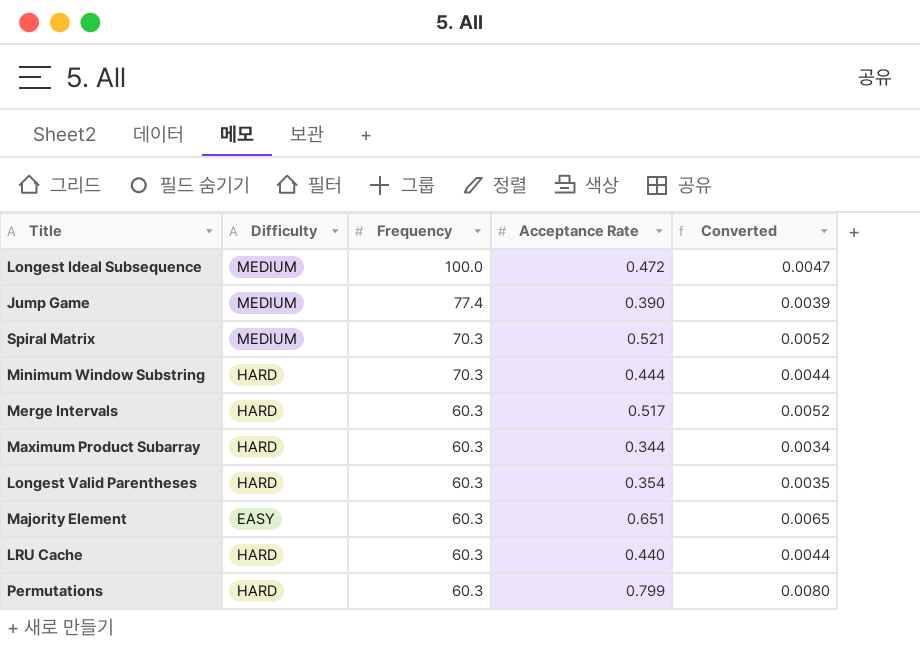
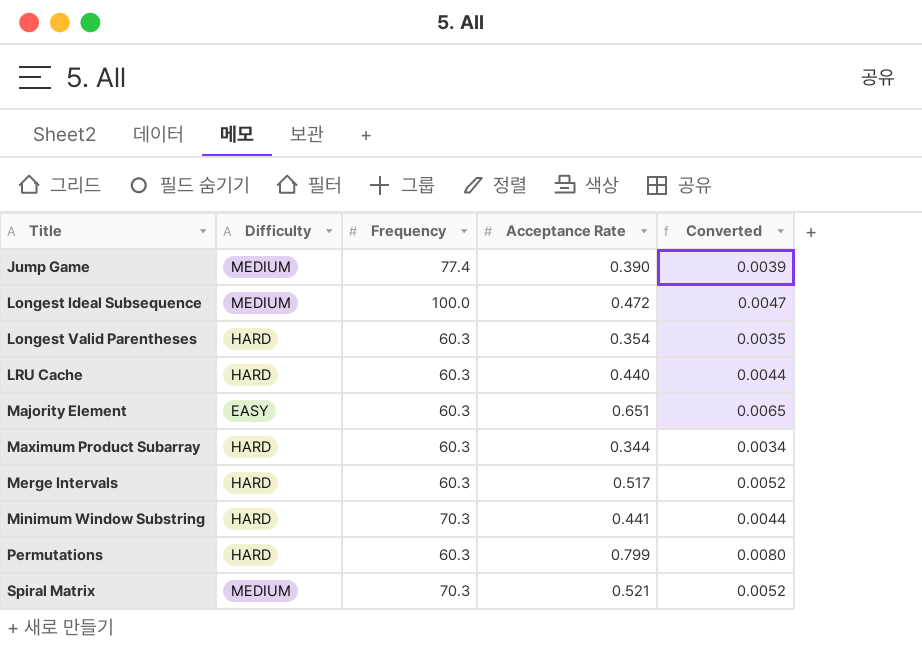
row order: Frequency descending -> Title ascending
Minimum Window Substring | Acceptance Rate: 0.444 -> 0.441

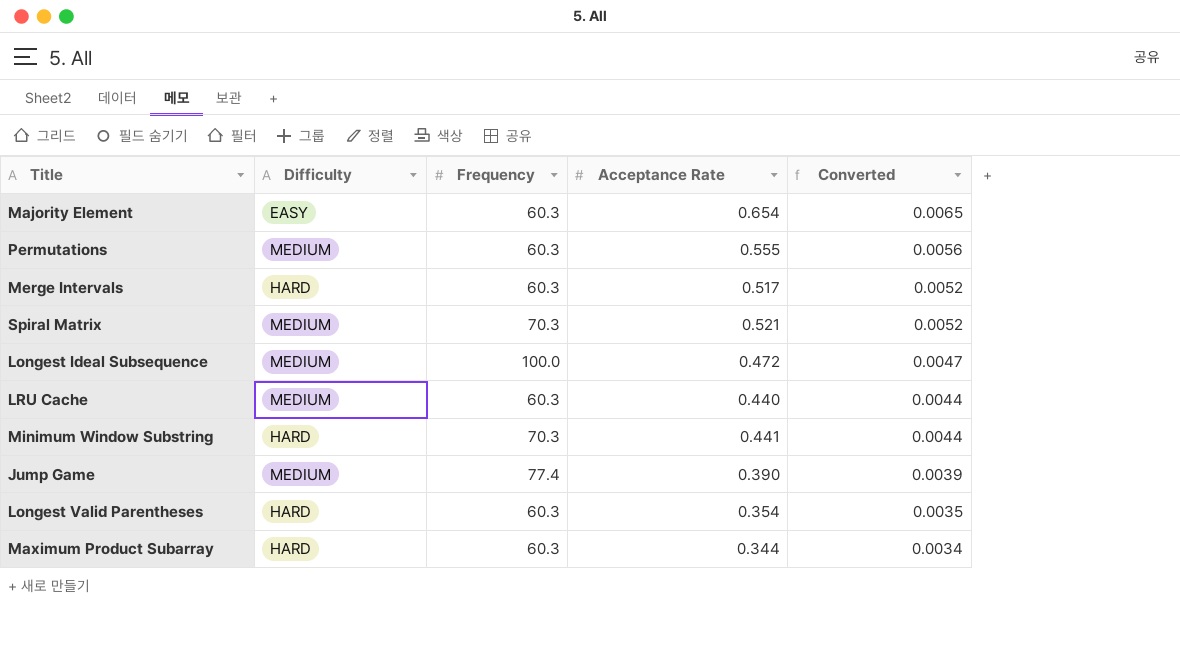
row order: Title ascending -> Converted descending
Majority Element | Acceptance Rate: 0.651 -> 0.654
Permutations | Difficulty: HARD -> MEDIUM
Permutations | Acceptance Rate: 0.799 -> 0.555
Permutations | Converted: 0.0080 -> 0.0056
LRU Cache | Difficulty: HARD -> MEDIUM

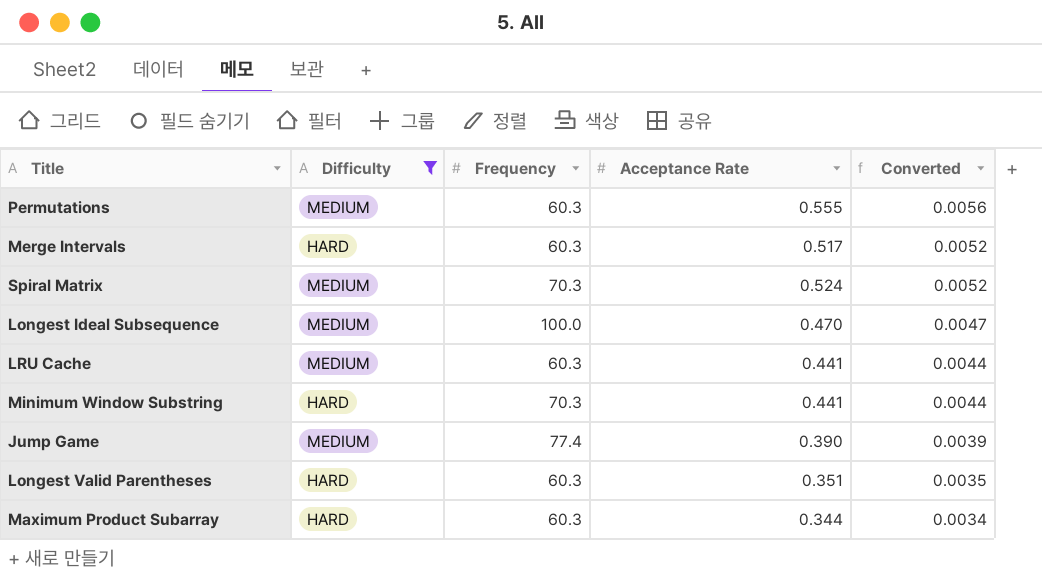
filter: none -> Difficulty != EASY
Spiral Matrix | Acceptance Rate: 0.521 -> 0.524
Longest Ideal Subsequence | Acceptance Rate: 0.472 -> 0.470
LRU Cache | Acceptance Rate: 0.440 -> 0.441
Longest Valid Parentheses | Acceptance Rate: 0.354 -> 0.351

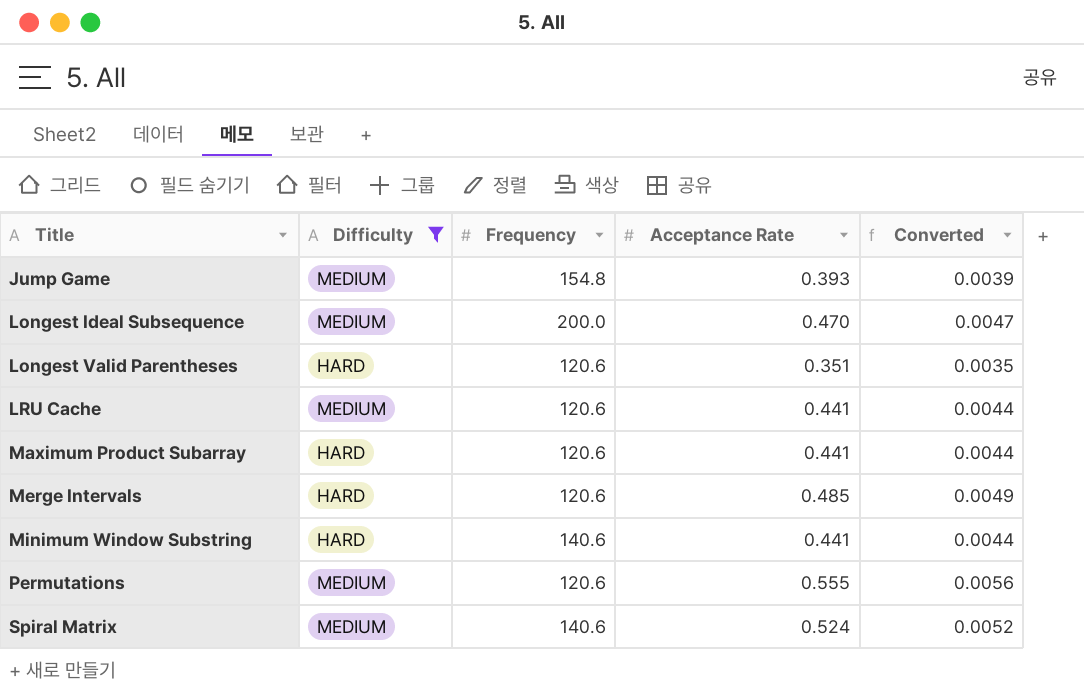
row order: Converted descending -> Title ascending
Jump Game | Frequency: 77.4 -> 154.8
Jump Game | Acceptance Rate: 0.390 -> 0.393
Longest Ideal Subsequence | Frequency: 100.0 -> 200.0
Longest Valid Parentheses | Frequency: 60.3 -> 120.6
LRU Cache | Frequency: 60.3 -> 120.6
Maximum Product Subarray | Frequency: 60.3 -> 120.6
Maximum Product Subarray | Acceptance Rate: 0.344 -> 0.441
Maximum Product Subarray | Converted: 0.0034 -> 0.0044
Merge Intervals | Frequency: 60.3 -> 120.6
Merge Intervals | Acceptance Rate: 0.517 -> 0.485
Merge Intervals | Converted: 0.0052 -> 0.0049
Minimum Window Substring | Frequency: 70.3 -> 140.6
Permutations | Frequency: 60.3 -> 120.6
Spiral Matrix | Frequency: 70.3 -> 140.6

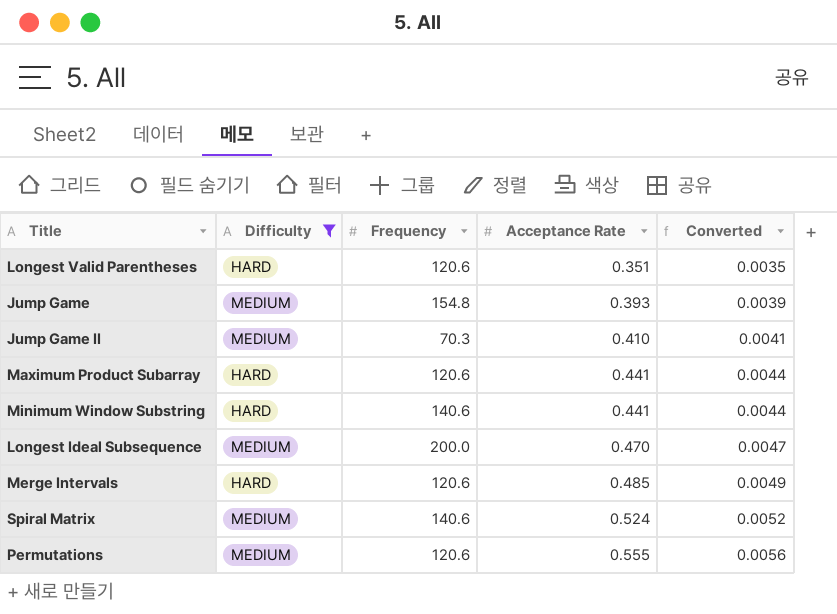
row order: Title ascending -> Acceptance Rate ascending
row LRU Cache: MEDIUM | 120.6 | 0.441 | 0.0044 -> none
row Jump Game II: none -> MEDIUM | 70.3 | 0.410 | 0.0041

